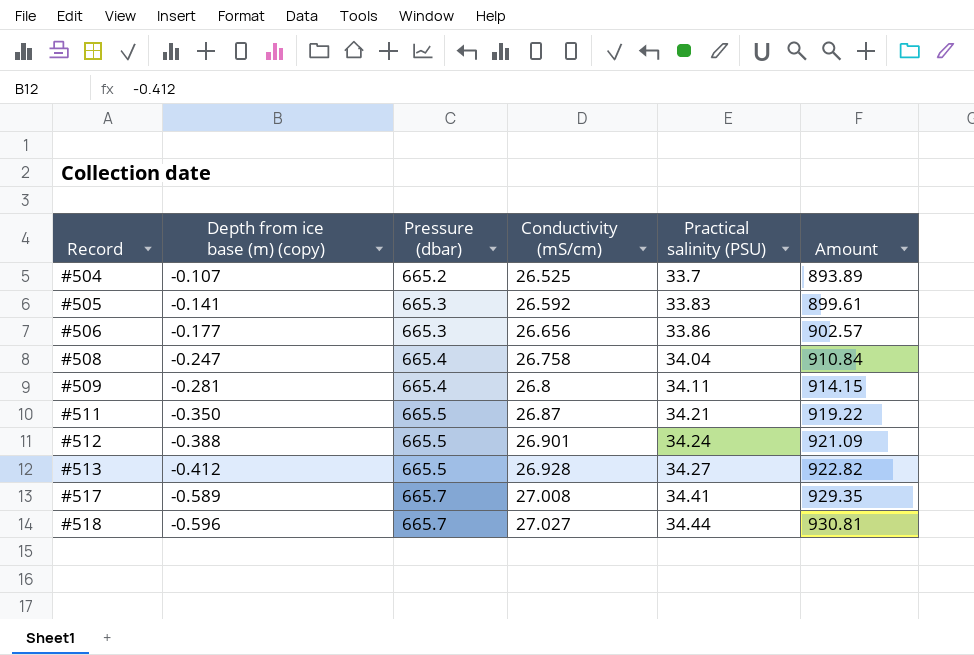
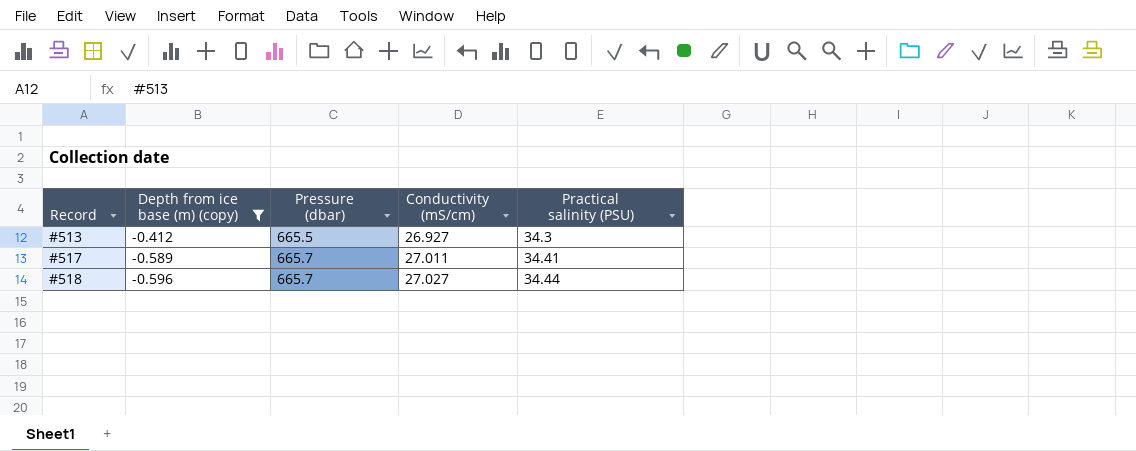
filter: none -> Depth from ice base (m) (copy) <= -0.412
column Amount | formula: [Conductivity (mS/cm)] * [Practical salinity (PSU)] -> none
#513 | Conductivity (mS/cm): 26.928 -> 26.927
#513 | Practical salinity (PSU): 34.27 -> 34.3
#517 | Conductivity (mS/cm): 27.008 -> 27.011

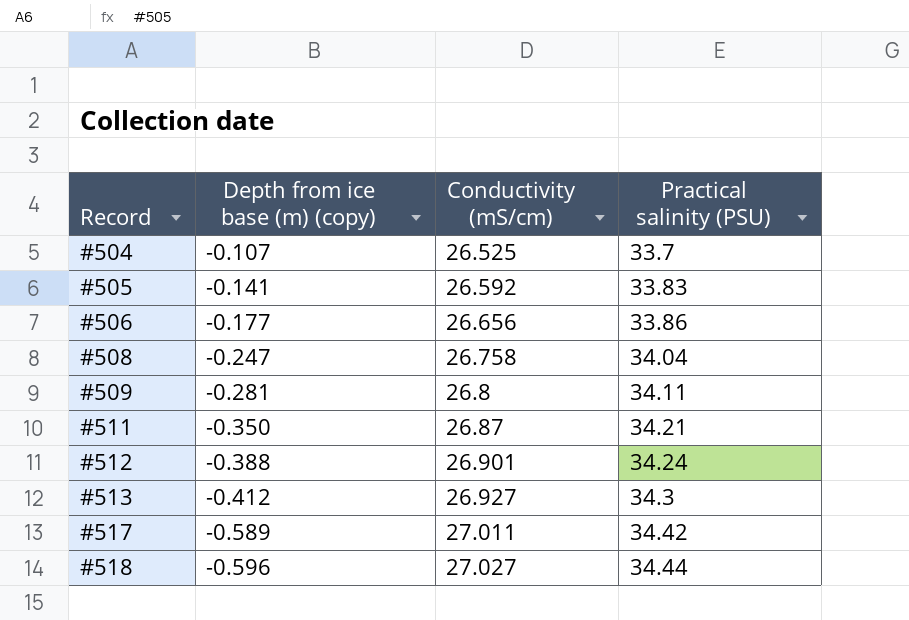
filter: Depth from ice base (m) (copy) <= -0.412 -> none
column Pressure (dbar) | position: 3 -> none
#517 | Practical salinity (PSU): 34.41 -> 34.42

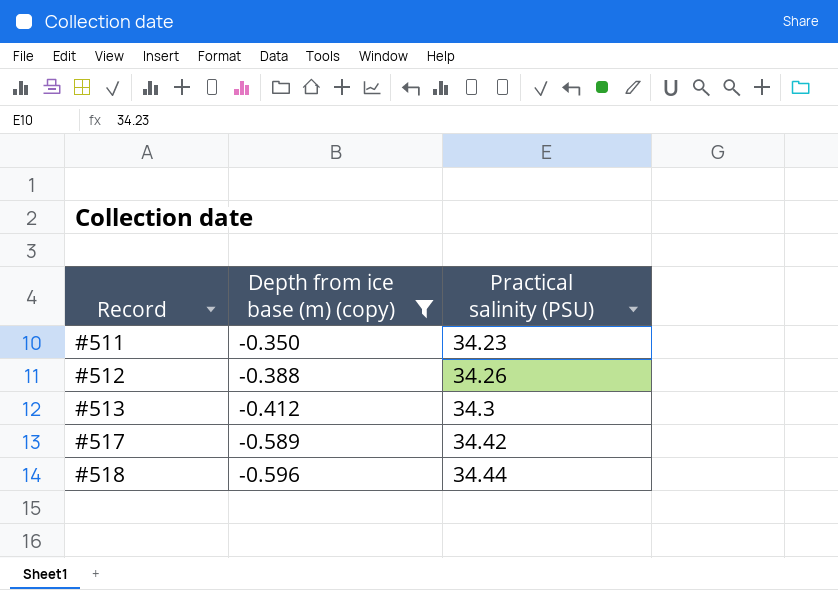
filter: none -> Depth from ice base (m) (copy) <= -0.350
column Conductivity (mS/cm) | position: 3 -> none
#511 | Practical salinity (PSU): 34.21 -> 34.23
#512 | Practical salinity (PSU): 34.24 -> 34.26

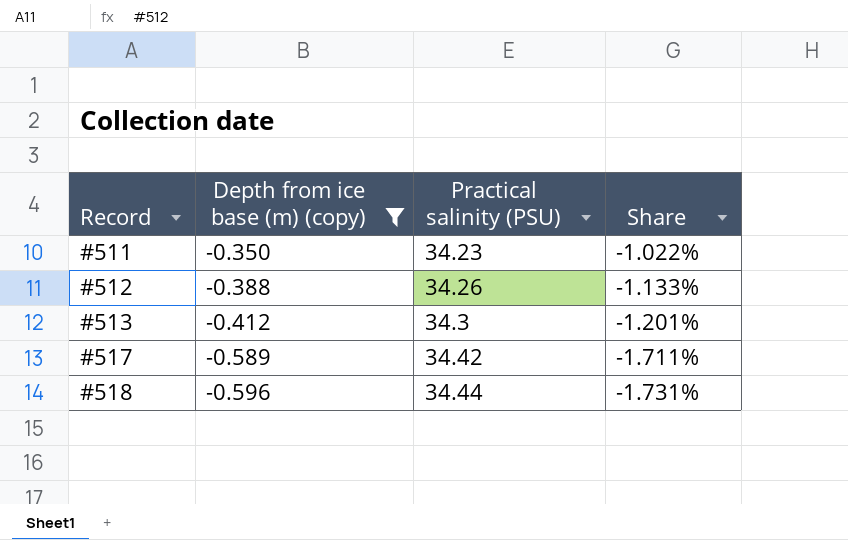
column Share | formula: none -> [Depth from ice base (m) (copy)] / [Practical salinity (PSU)]

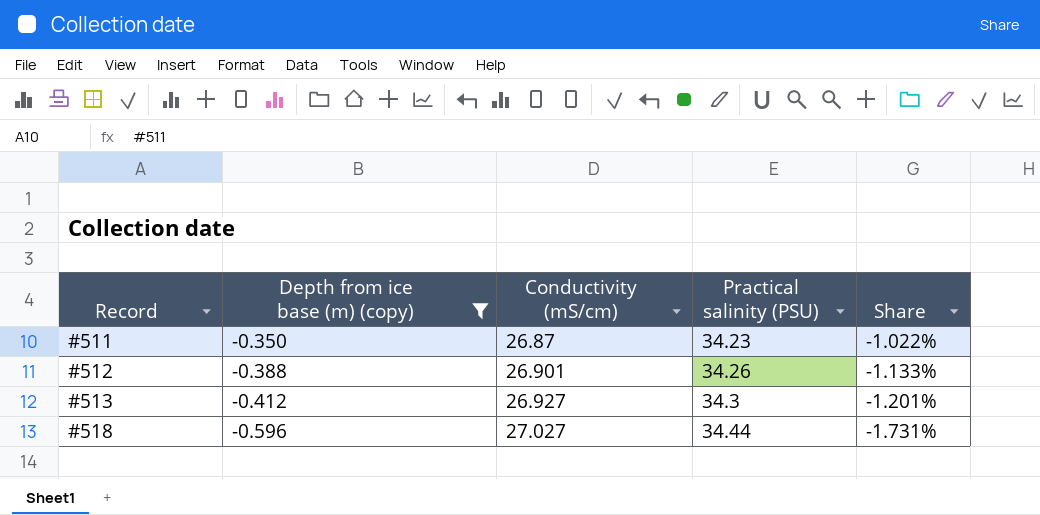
column Conductivity (mS/cm) | position: none -> 3
row #517: -0.589 | 34.42 | -1.711% -> none

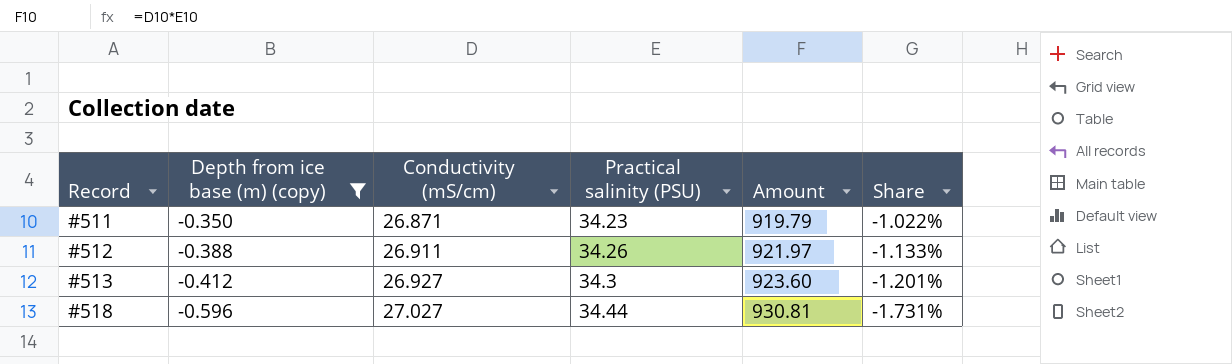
column Amount | formula: none -> [Conductivity (mS/cm)] * [Practical salinity (PSU)]
#511 | Conductivity (mS/cm): 26.87 -> 26.871
#512 | Conductivity (mS/cm): 26.901 -> 26.911

